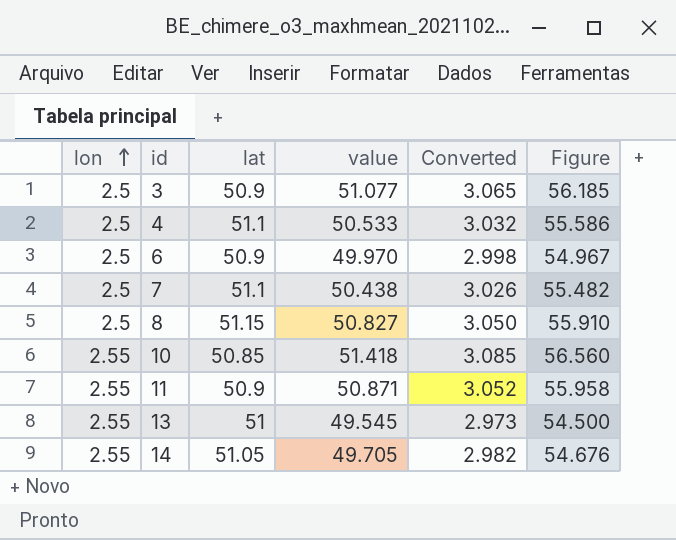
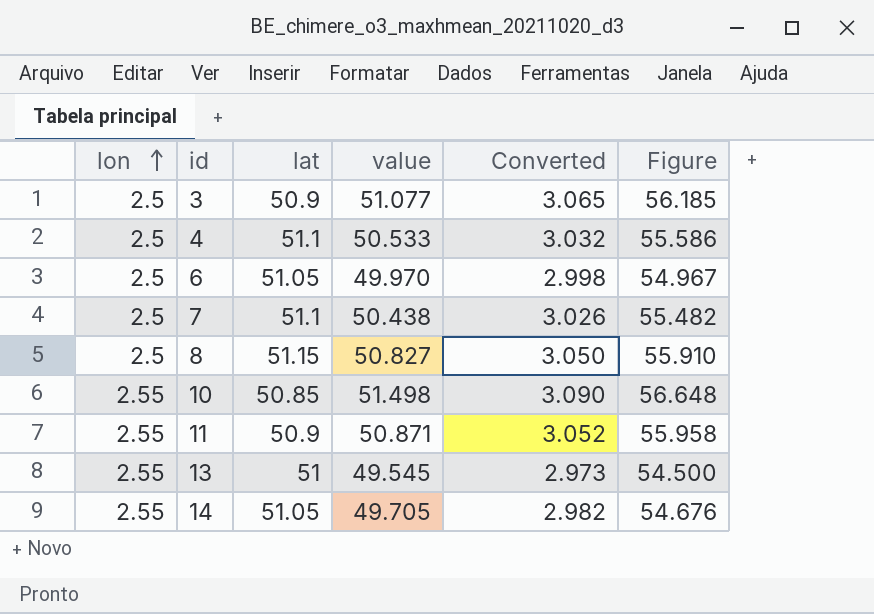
6 | lat: 50.9 -> 51.05
10 | value: 51.418 -> 51.498
10 | Converted: 3.085 -> 3.090
10 | Figure: 56.560 -> 56.648

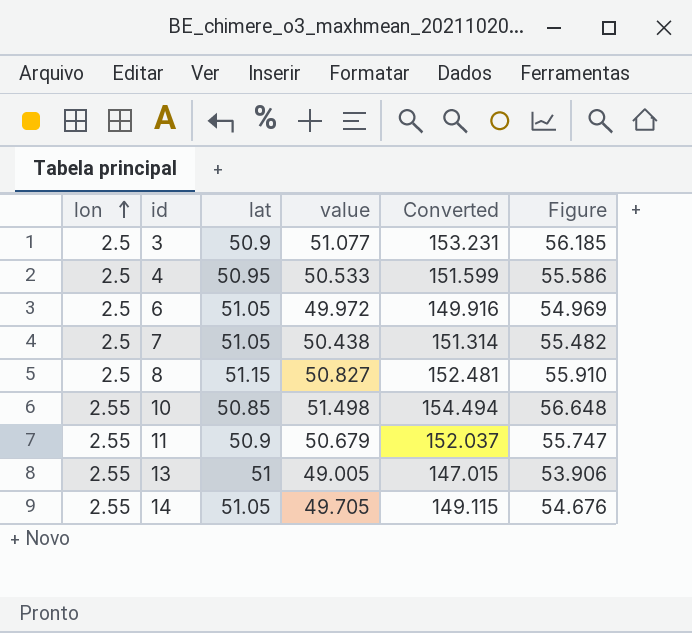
column Converted | formula: [value] * 0.06 -> [value] * 3
4 | lat: 51.1 -> 50.95
6 | value: 49.970 -> 49.972
6 | Figure: 54.967 -> 54.969
7 | lat: 51.1 -> 51.05
11 | value: 50.871 -> 50.679
11 | Figure: 55.958 -> 55.747
13 | value: 49.545 -> 49.005
13 | Figure: 54.500 -> 53.906

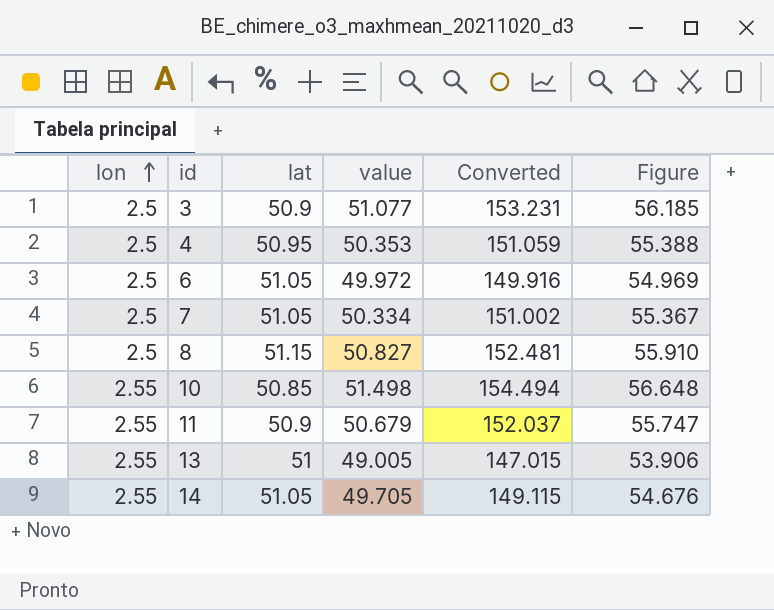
4 | value: 50.533 -> 50.353
4 | Converted: 151.599 -> 151.059
4 | Figure: 55.586 -> 55.388
7 | value: 50.438 -> 50.334
7 | Converted: 151.314 -> 151.002
7 | Figure: 55.482 -> 55.367

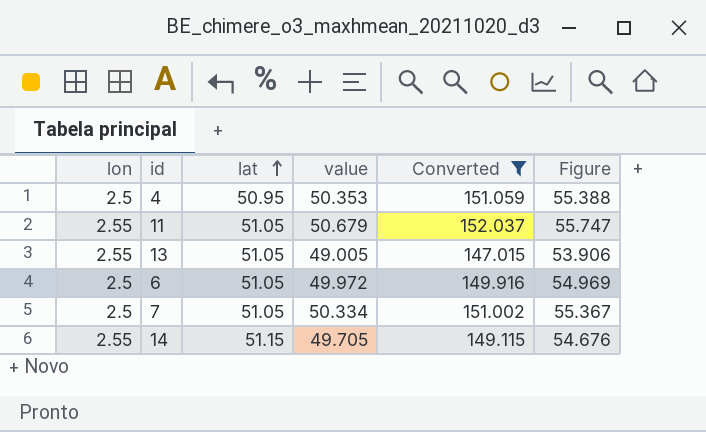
filter: none -> Converted <= 152.037
row order: lon ascending -> lat ascending
11 | lat: 50.9 -> 51.05
13 | lat: 51 -> 51.05
14 | lat: 51.05 -> 51.15

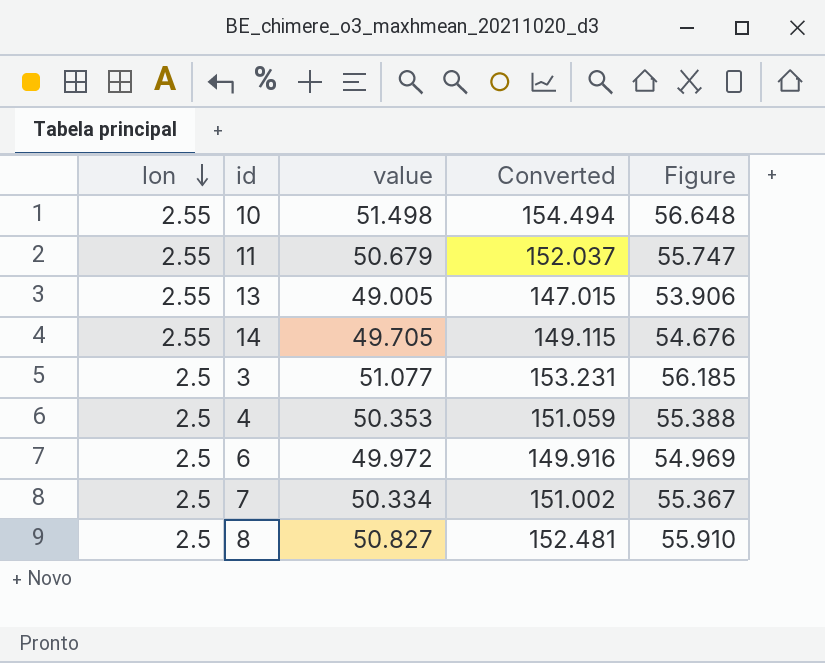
filter: Converted <= 152.037 -> none
row order: lat ascending -> lon descending
column lat | position: 3 -> none

